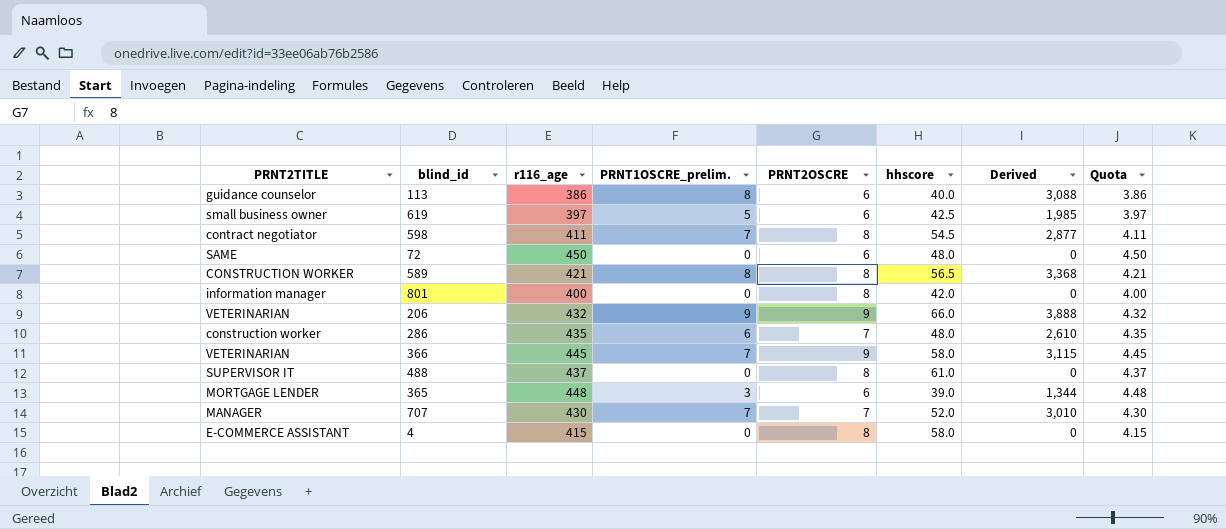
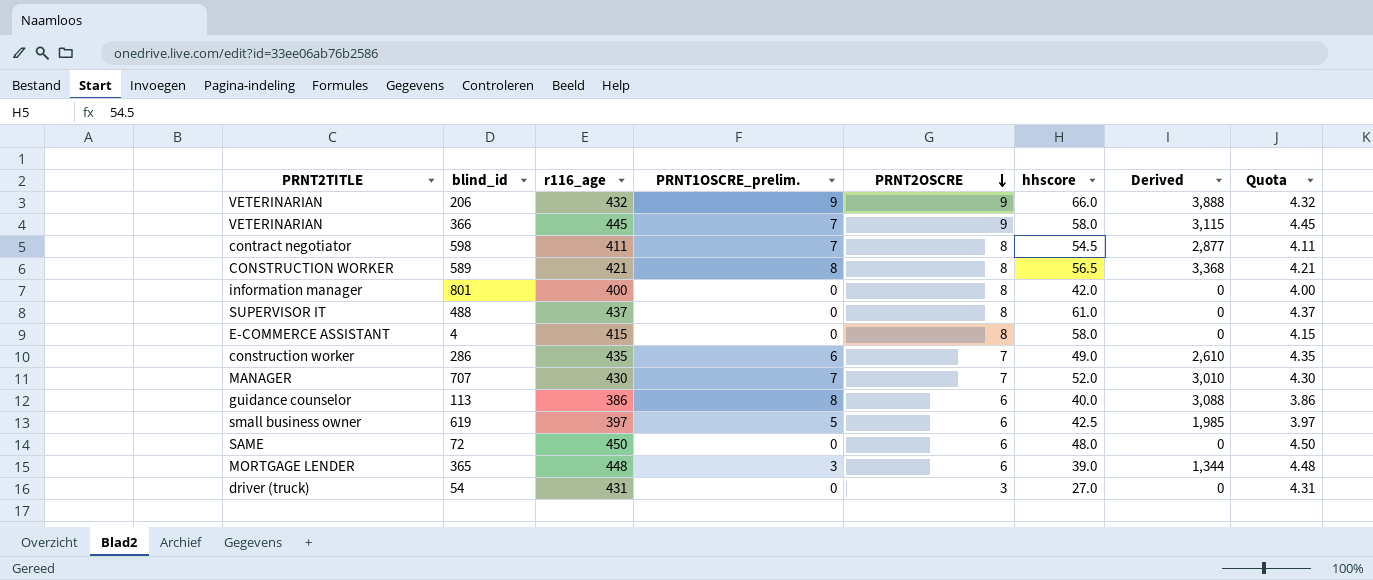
row order: none -> PRNT2OSCRE descending
286 | hhscore: 48.0 -> 49.0
row 54: none -> driver (truck) | 431 | 0 | 3 | 27.0 | 0 | 4.31

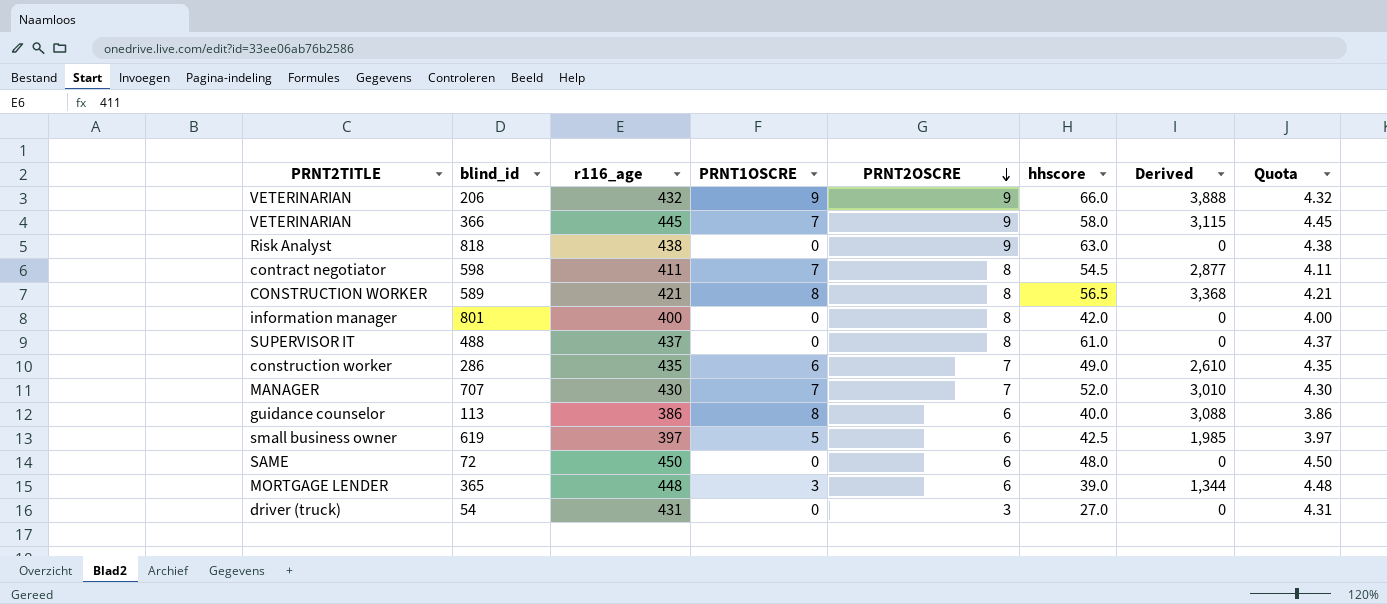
column name: PRNT1OSCRE_prelim. -> PRNT1OSCRE
row 4: E-COMMERCE ASSISTANT | 415 | 0 | 8 | 58.0 | 0 | 4.15 -> none
row 818: none -> Risk Analyst | 438 | 0 | 9 | 63.0 | 0 | 4.38

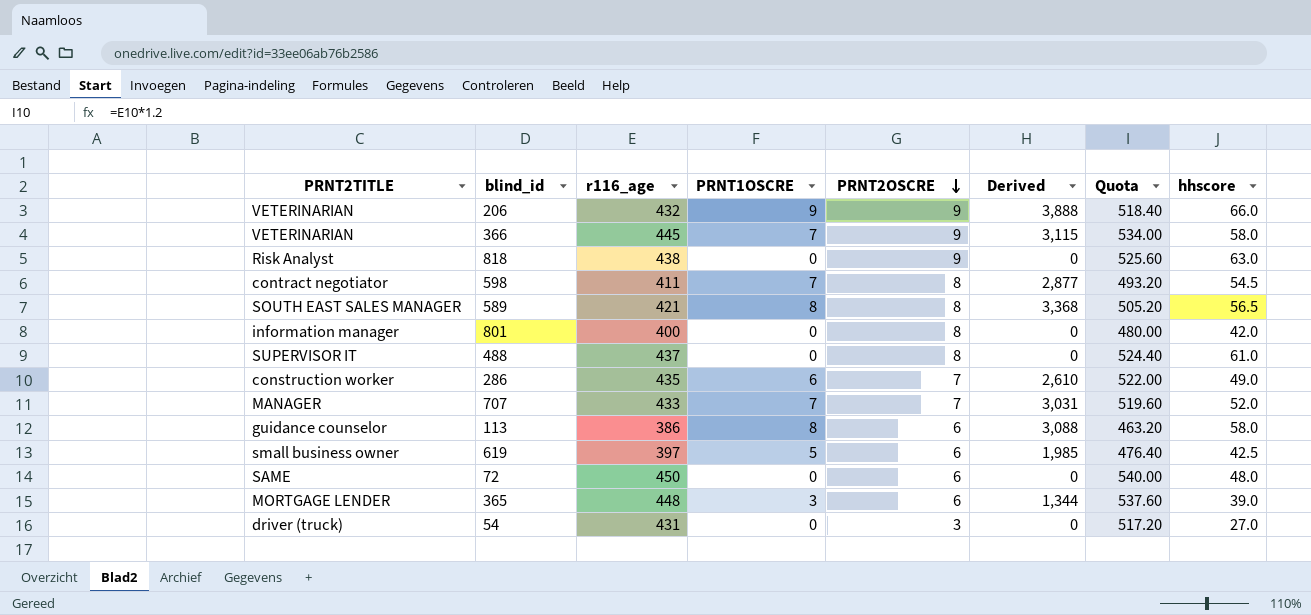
column Quota | formula: [r116_age] * 0.01 -> [r116_age] * 1.2
column hhscore | position: 6 -> 8
589 | PRNT2TITLE: CONSTRUCTION WORKER -> SOUTH EAST SALES MANAGER
707 | r116_age: 430 -> 433
707 | Derived: 3,010 -> 3,031
113 | hhscore: 40.0 -> 58.0

